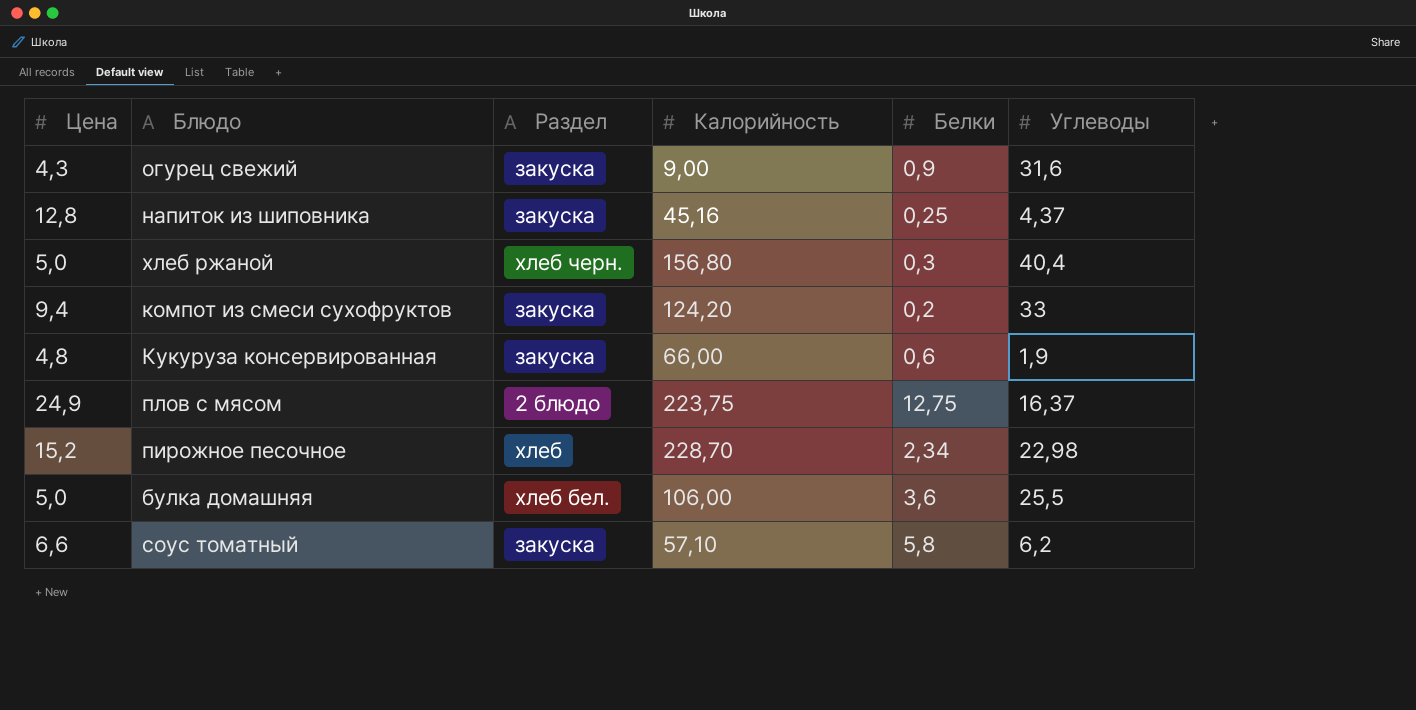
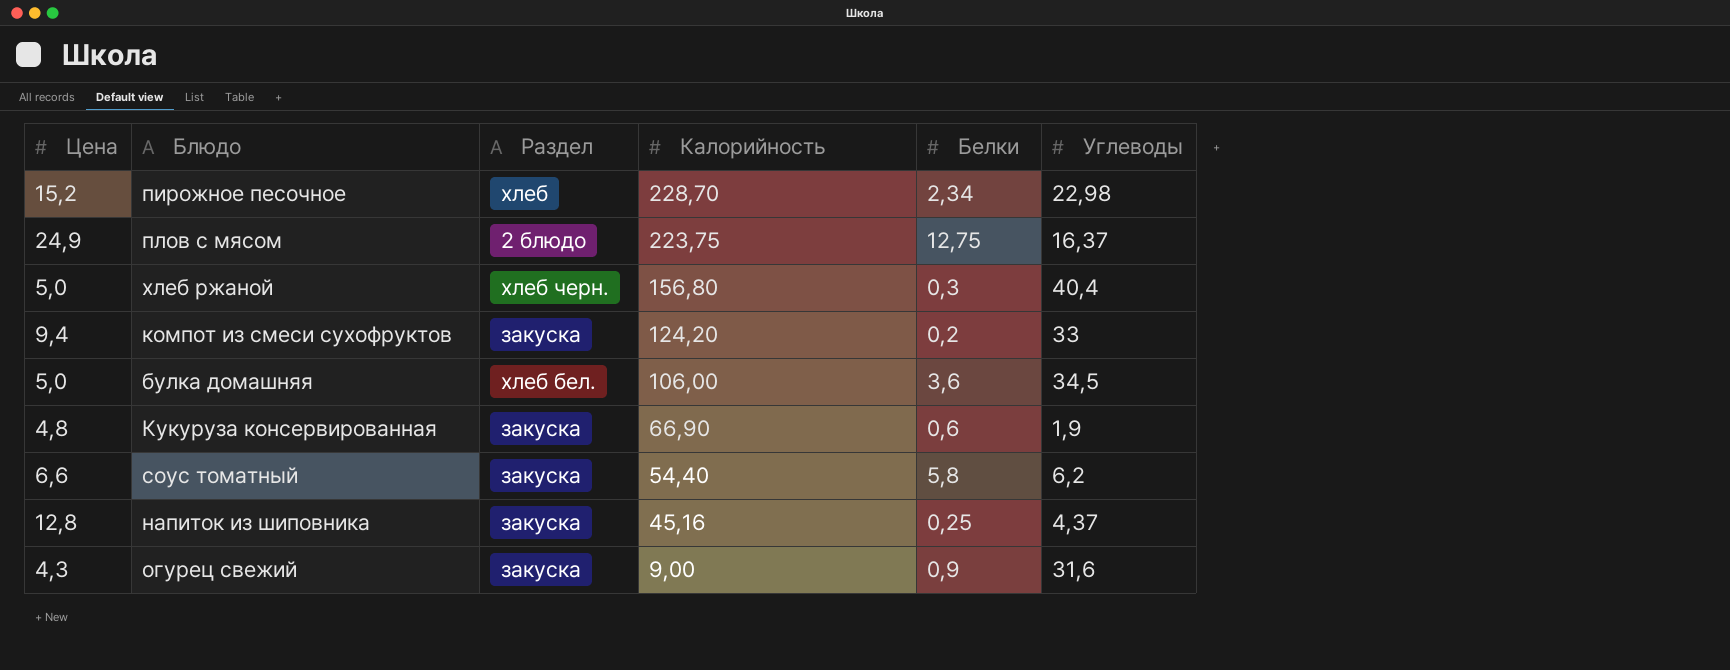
row order: none -> Калорийность descending
булка домашняя | Углеводы: 25,5 -> 34,5
Кукуруза консервированная | Калорийность: 66,00 -> 66,90
соус томатный | Калорийность: 57,10 -> 54,40

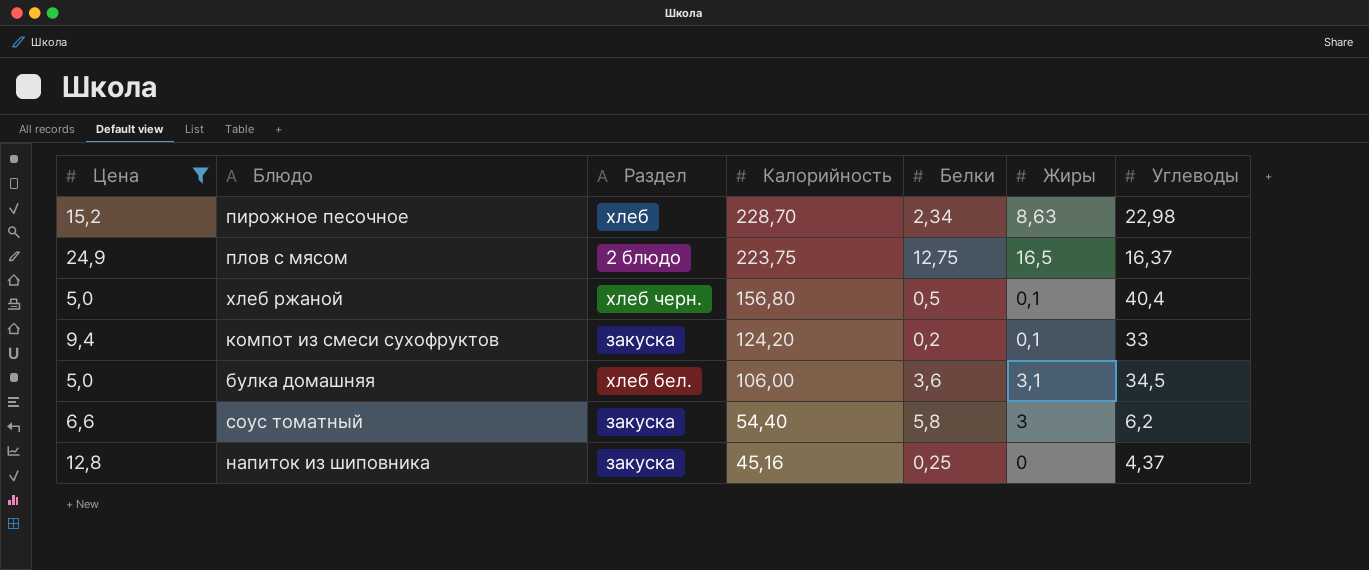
filter: none -> Цена >= 5,0
column Жиры | position: none -> 6
хлеб ржаной | Белки: 0,3 -> 0,5

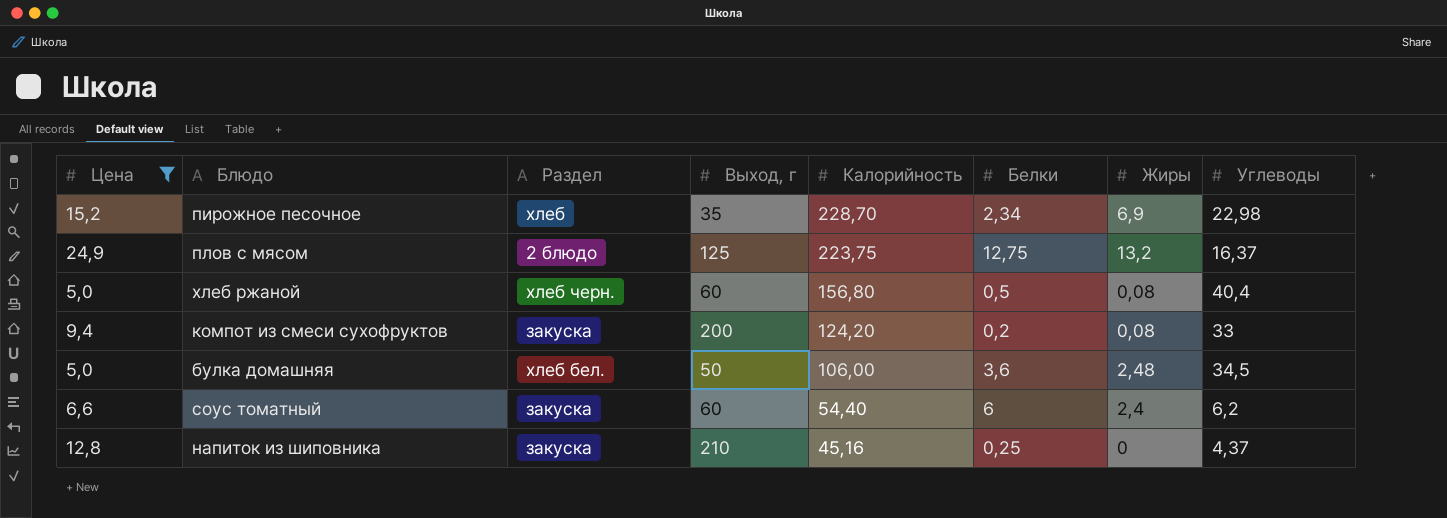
column Выход, г | position: none -> 4
пирожное песочное | Жиры: 8,63 -> 6,9
плов с мясом | Жиры: 16,5 -> 13,2
хлеб ржаной | Жиры: 0,1 -> 0,08
компот из смеси сухофруктов | Жиры: 0,1 -> 0,08
булка домашняя | Жиры: 3,1 -> 2,48
соус томатный | Белки: 5,8 -> 6
соус томатный | Жиры: 3 -> 2,4

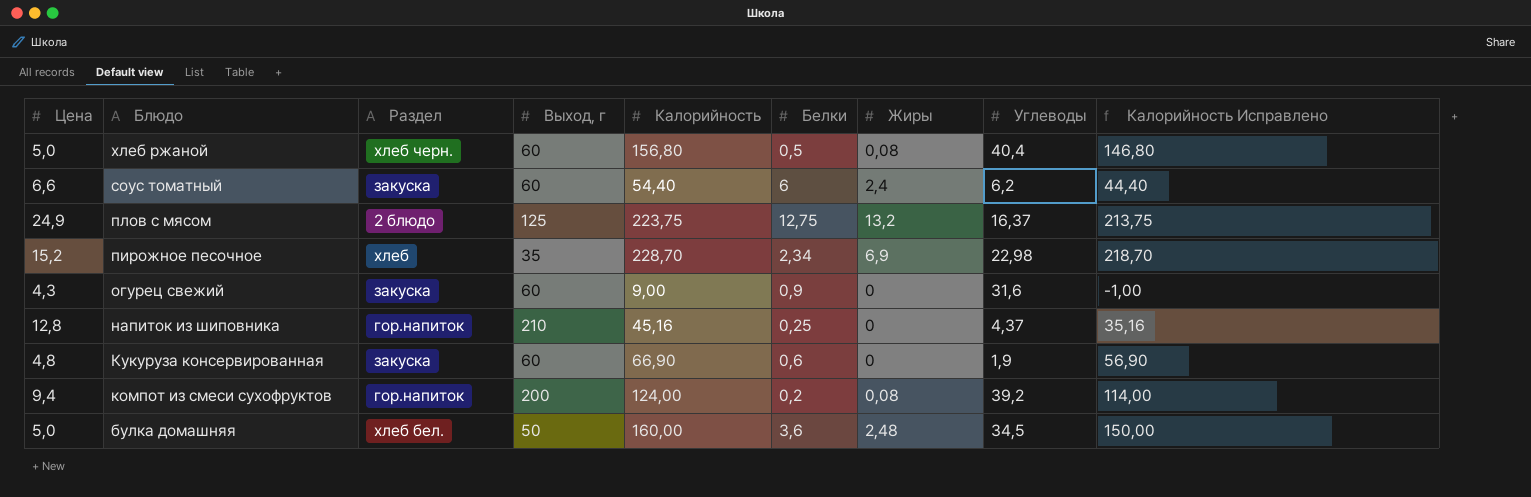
filter: Цена >= 5,0 -> none
row order: Калорийность descending -> Блюдо descending
column Калорийность Исправлено | formula: none -> [Калорийность] - 10
напиток из шиповника | Раздел: закуска -> гор.напиток
компот из смеси сухофруктов | Раздел: закуска -> гор.напиток
компот из смеси сухофруктов | Калорийность: 124,20 -> 124,00
компот из смеси сухофруктов | Углеводы: 33 -> 39,2
булка домашняя | Калорийность: 106,00 -> 160,00

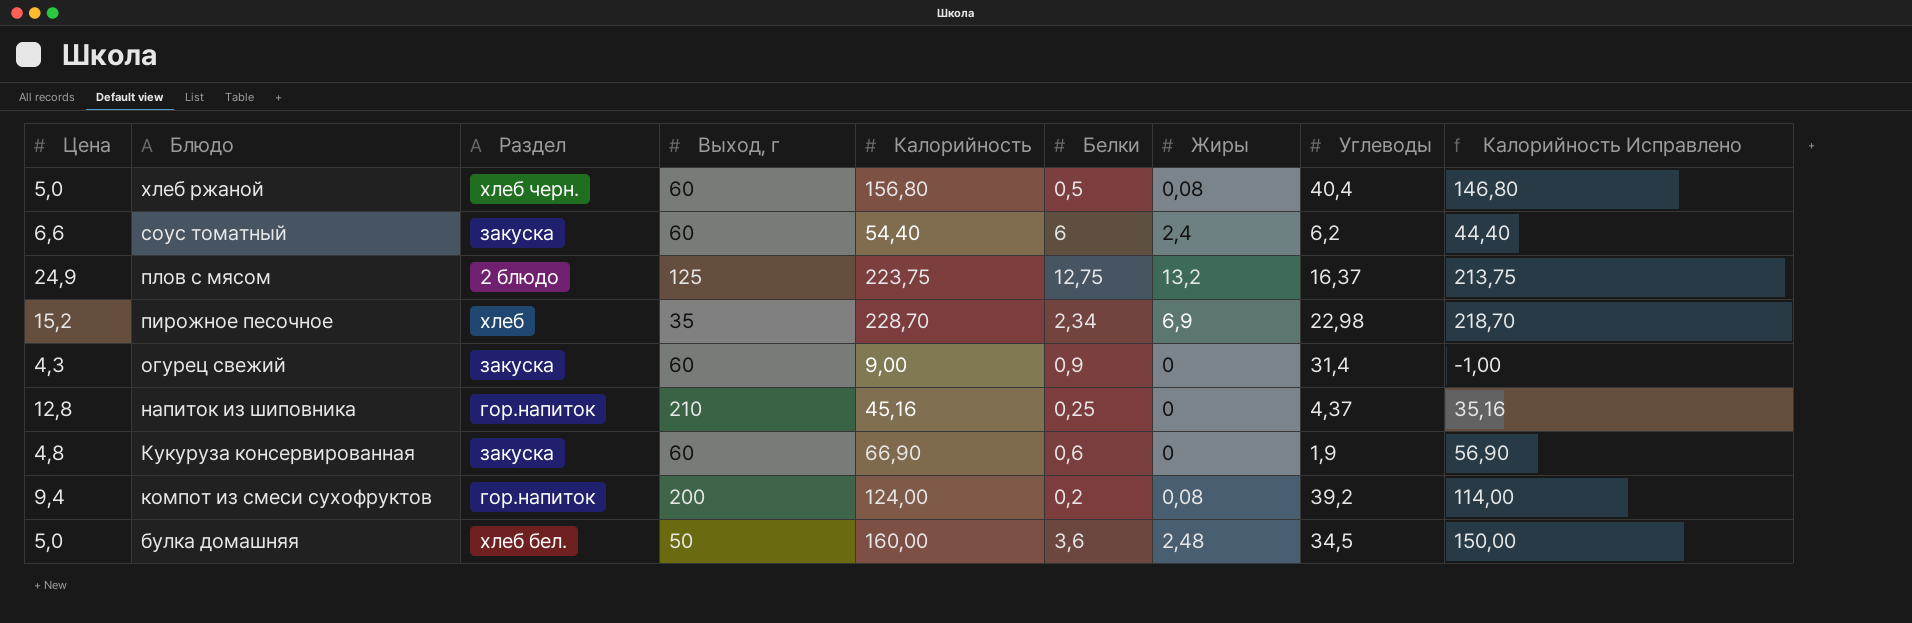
огурец свежий | Углеводы: 31,6 -> 31,4

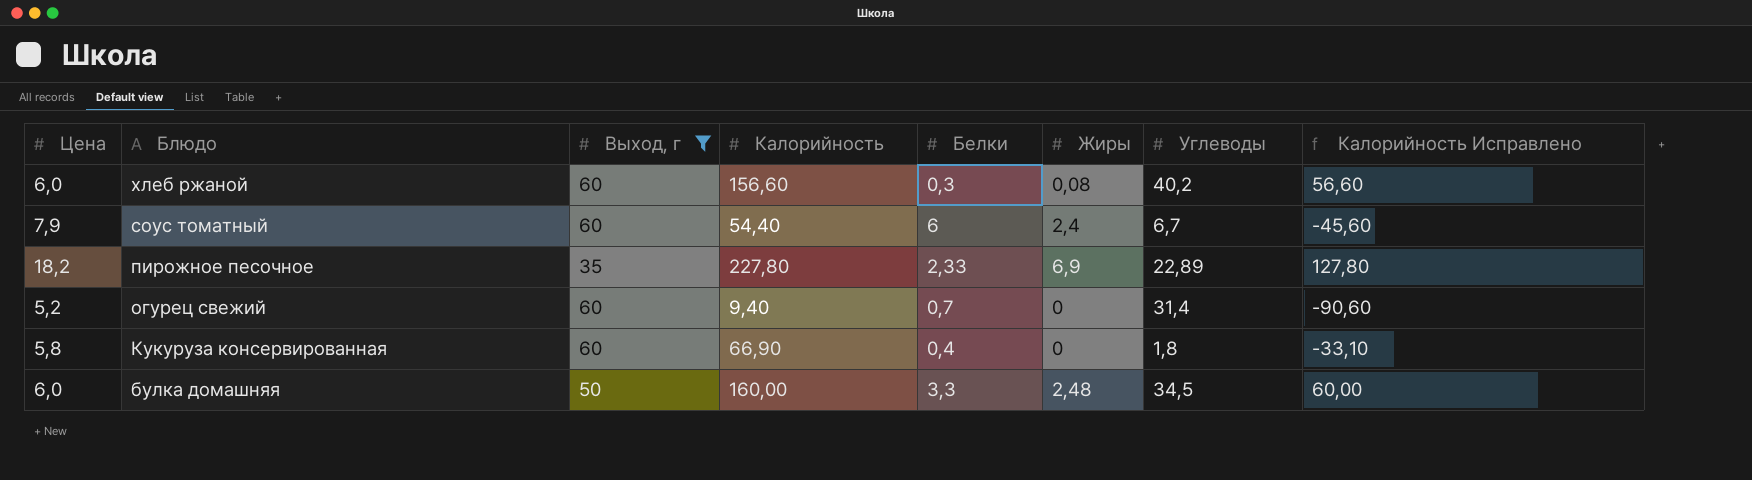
filter: none -> Выход, г <= 60
column Раздел | position: 3 -> none
column Калорийность Исправлено | formula: [Калорийность] - 10 -> [Калорийность] - 100
хлеб ржаной | Цена: 5,0 -> 6,0
хлеб ржаной | Калорийность: 156,80 -> 156,60
хлеб ржаной | Белки: 0,5 -> 0,3
хлеб ржаной | Углеводы: 40,4 -> 40,2
соус томатный | Цена: 6,6 -> 7,9
соус томатный | Углеводы: 6,2 -> 6,7
пирожное песочное | Цена: 15,2 -> 18,2
пирожное песочное | Калорийность: 228,70 -> 227,80
пирожное песочное | Белки: 2,34 -> 2,33
пирожное песочное | Углеводы: 22,98 -> 22,89
огурец свежий | Цена: 4,3 -> 5,2
огурец свежий | Калорийность: 9,00 -> 9,40
огурец свежий | Белки: 0,9 -> 0,7
Кукуруза консервированная | Цена: 4,8 -> 5,8
Кукуруза консервированная | Белки: 0,6 -> 0,4
Кукуруза консервированная | Углеводы: 1,9 -> 1,8
булка домашняя | Цена: 5,0 -> 6,0
булка домашняя | Белки: 3,6 -> 3,3

